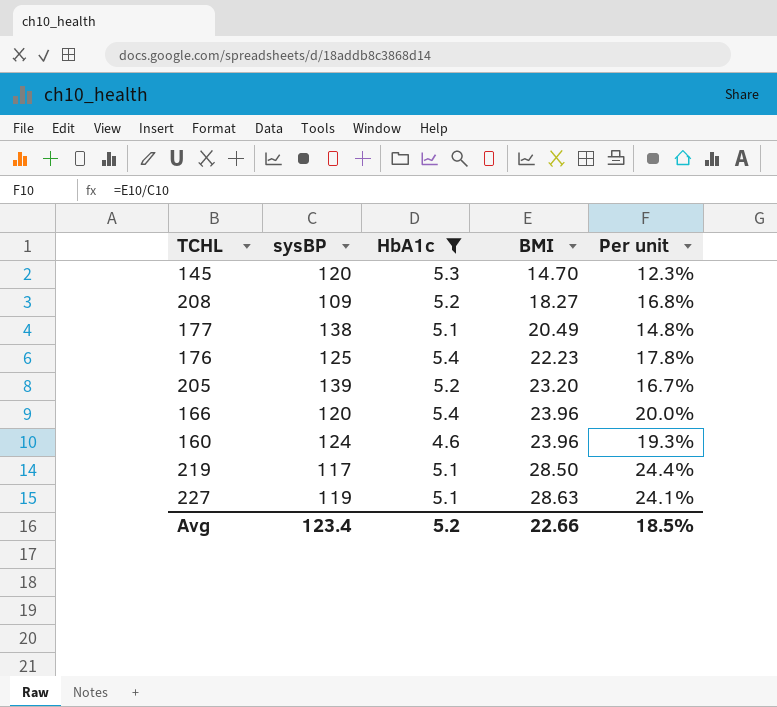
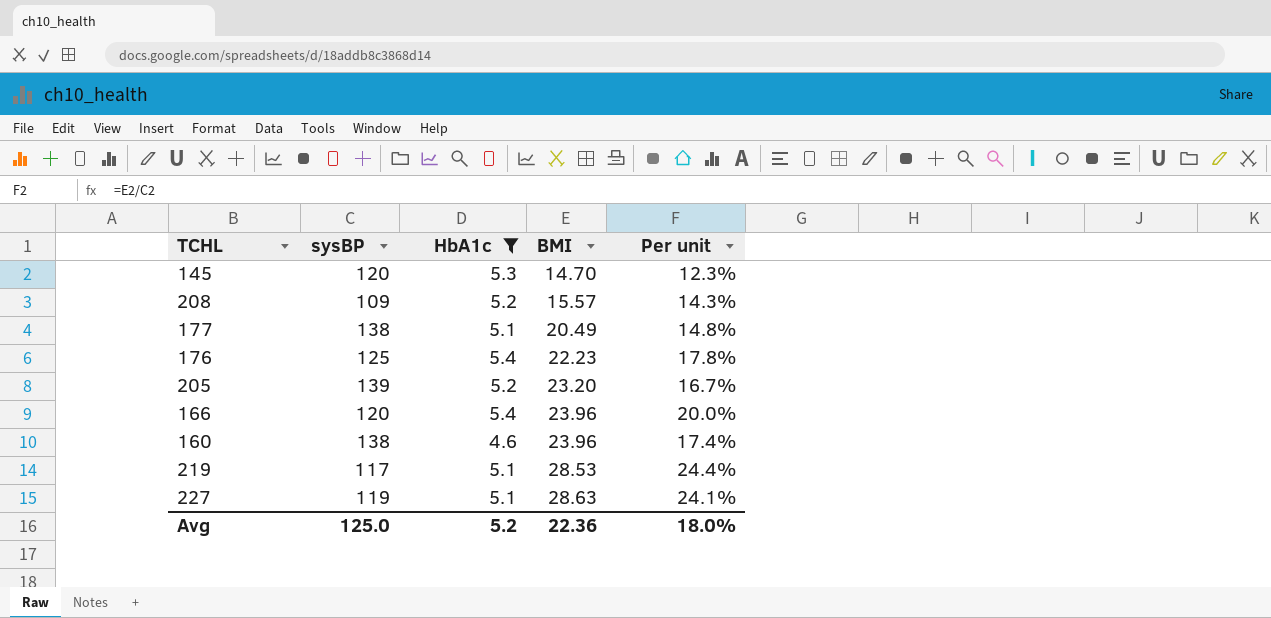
208 | BMI: 18.27 -> 15.57
208 | Per unit: 16.8% -> 14.3%
160 | sysBP: 124 -> 138
160 | Per unit: 19.3% -> 17.4%
219 | BMI: 28.50 -> 28.53
Avg | sysBP: 123.4 -> 125.0
Avg | BMI: 22.66 -> 22.36
Avg | Per unit: 18.5% -> 18.0%

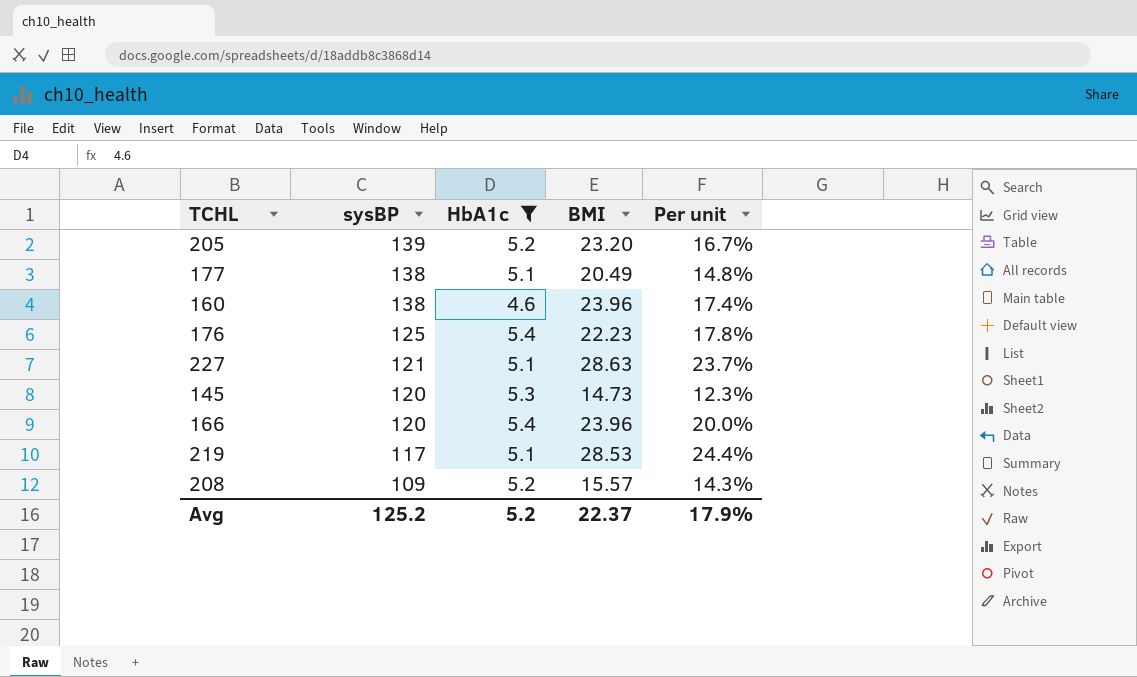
row order: BMI ascending -> sysBP descending
227 | sysBP: 119 -> 121
227 | Per unit: 24.1% -> 23.7%
145 | BMI: 14.70 -> 14.73
Avg | sysBP: 125.0 -> 125.2
Avg | BMI: 22.36 -> 22.37
Avg | Per unit: 18.0% -> 17.9%

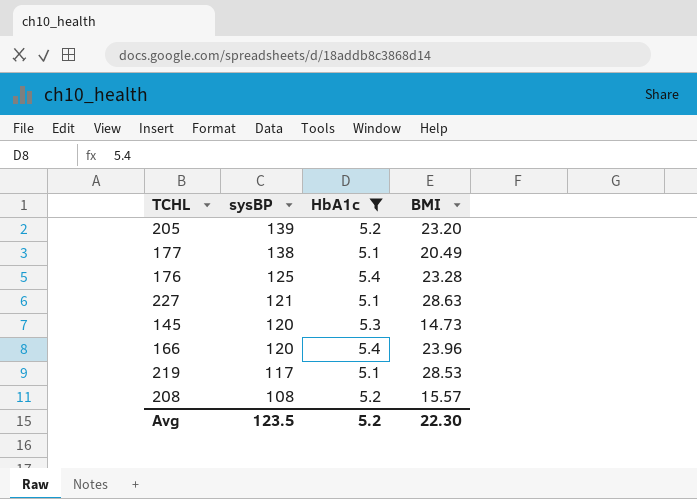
column Per unit | formula: [BMI] / [sysBP] -> none
row 160: 138 | 4.6 | 23.96 | 17.4% -> none
176 | BMI: 22.23 -> 23.28
208 | sysBP: 109 -> 108
Avg | sysBP: 125.2 -> 123.5
Avg | BMI: 22.37 -> 22.30

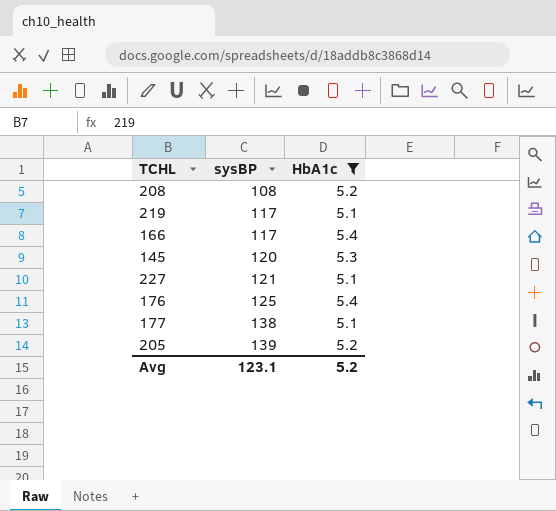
row order: sysBP descending -> sysBP ascending
column BMI | position: 4 -> none
166 | sysBP: 120 -> 117
Avg | sysBP: 123.5 -> 123.1

